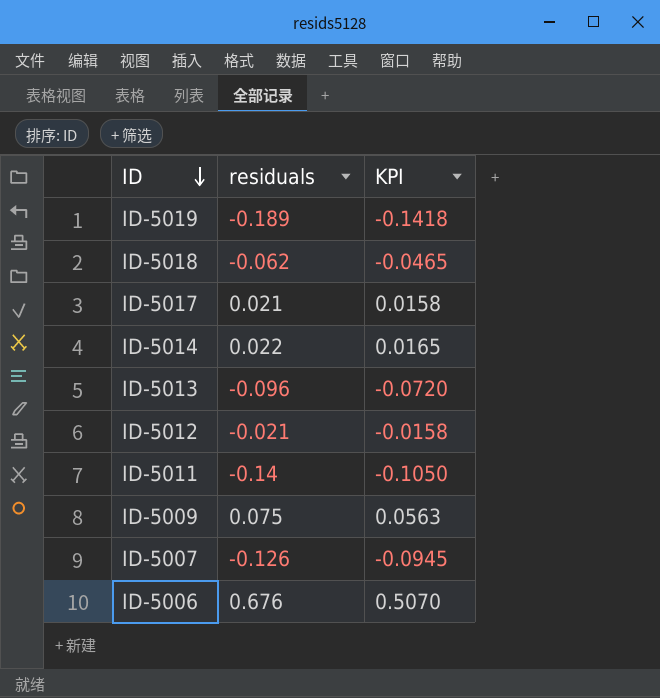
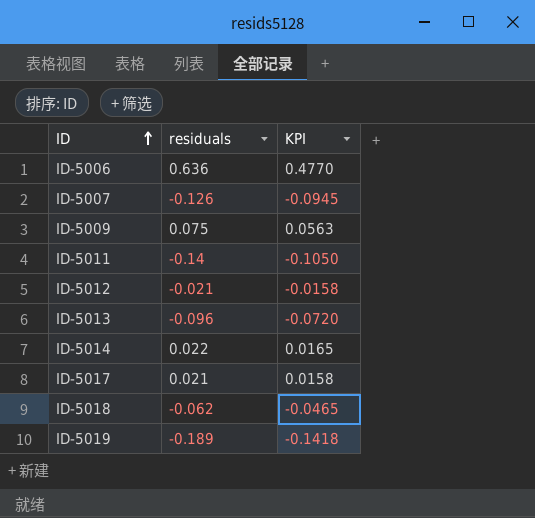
row order: ID descending -> ID ascending
ID-5006 | residuals: 0.676 -> 0.636
ID-5006 | KPI: 0.5070 -> 0.4770

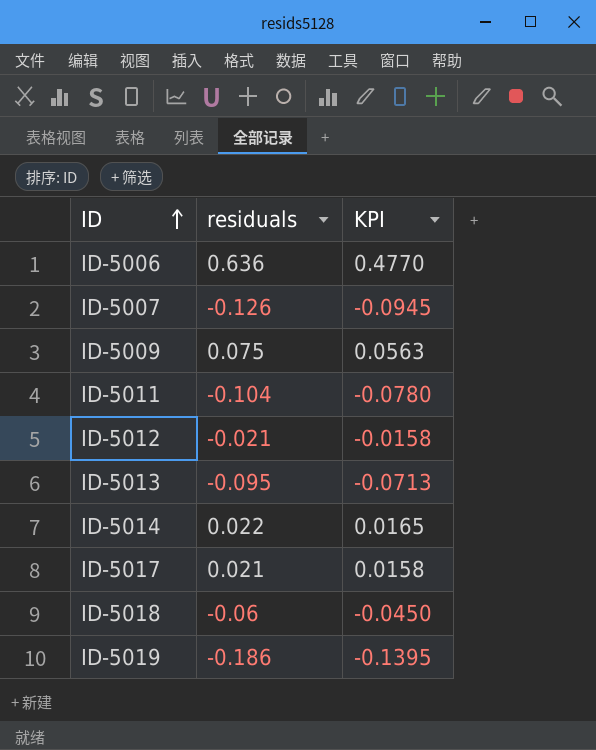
ID-5011 | residuals: -0.14 -> -0.104
ID-5011 | KPI: -0.1050 -> -0.0780
ID-5013 | residuals: -0.096 -> -0.095
ID-5013 | KPI: -0.0720 -> -0.0713
ID-5018 | residuals: -0.062 -> -0.06
ID-5018 | KPI: -0.0465 -> -0.0450
ID-5019 | residuals: -0.189 -> -0.186
ID-5019 | KPI: -0.1418 -> -0.1395

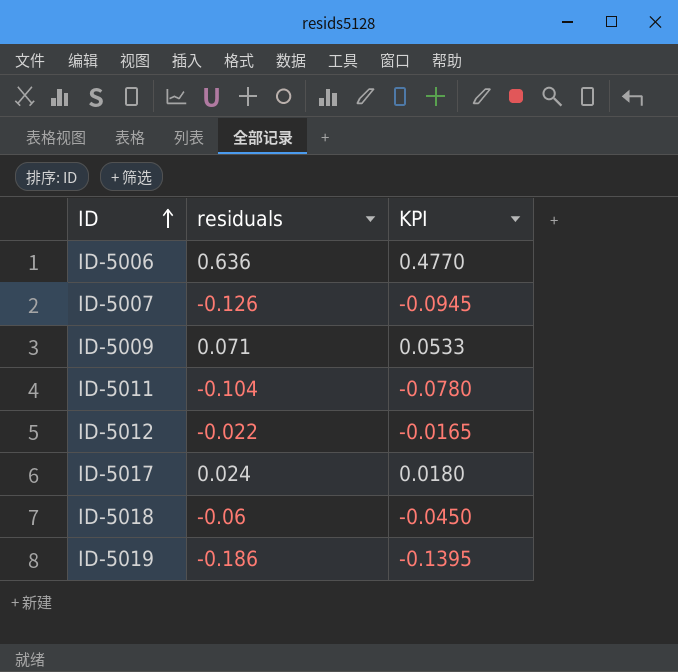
row ID-5013: -0.095 | -0.0713 -> none
row ID-5014: 0.022 | 0.0165 -> none
ID-5009 | residuals: 0.075 -> 0.071
ID-5009 | KPI: 0.0563 -> 0.0533
ID-5012 | residuals: -0.021 -> -0.022
ID-5012 | KPI: -0.0158 -> -0.0165
ID-5017 | residuals: 0.021 -> 0.024
ID-5017 | KPI: 0.0158 -> 0.0180

